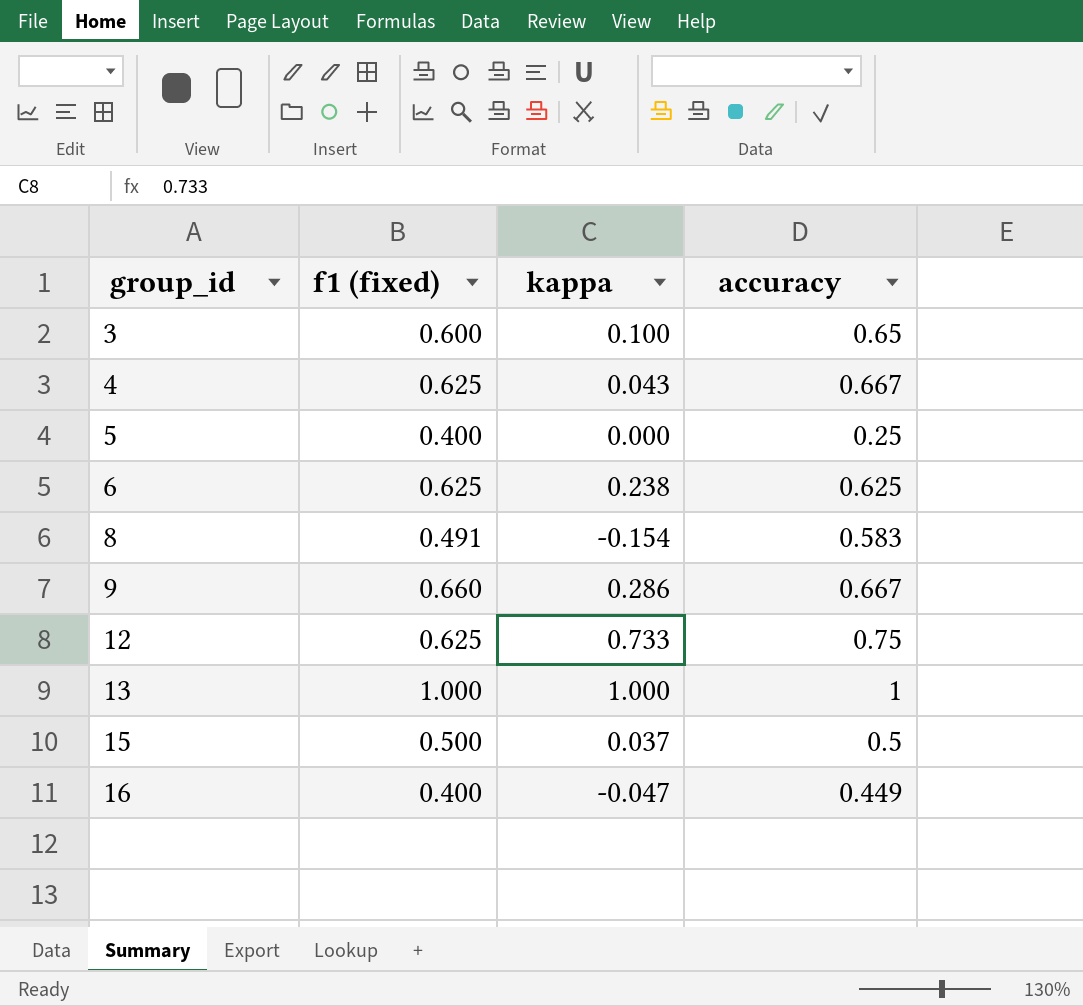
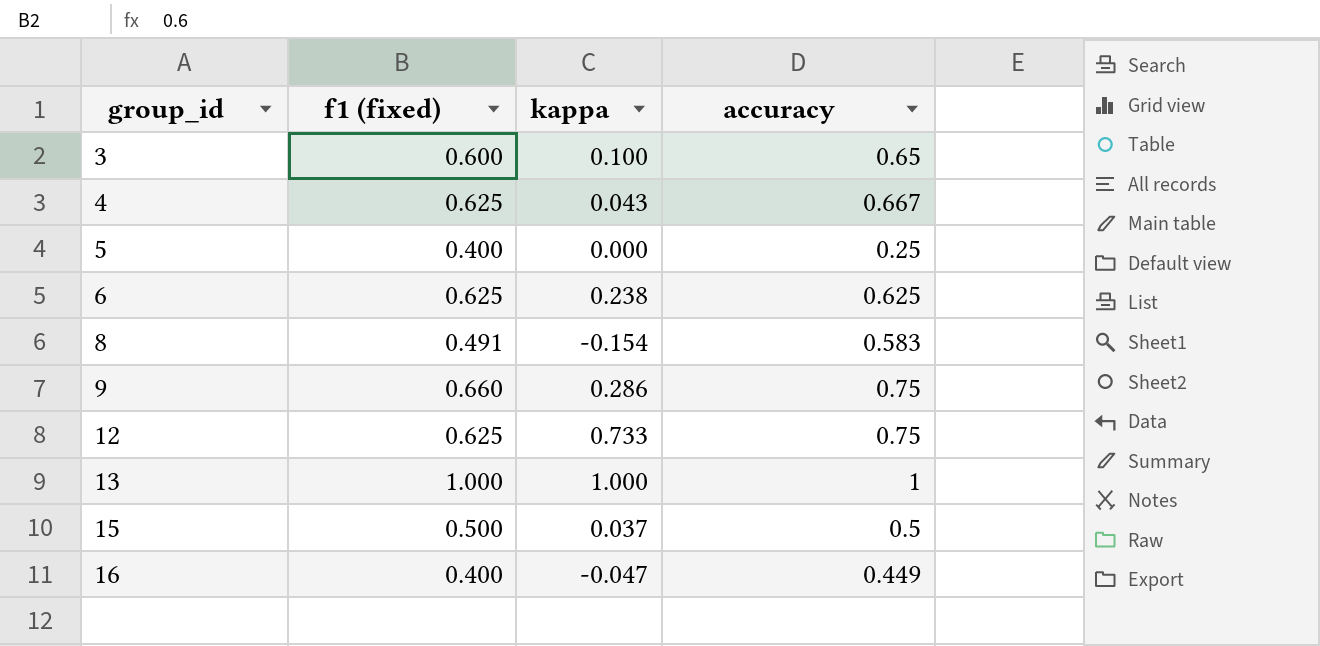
9 | accuracy: 0.667 -> 0.75

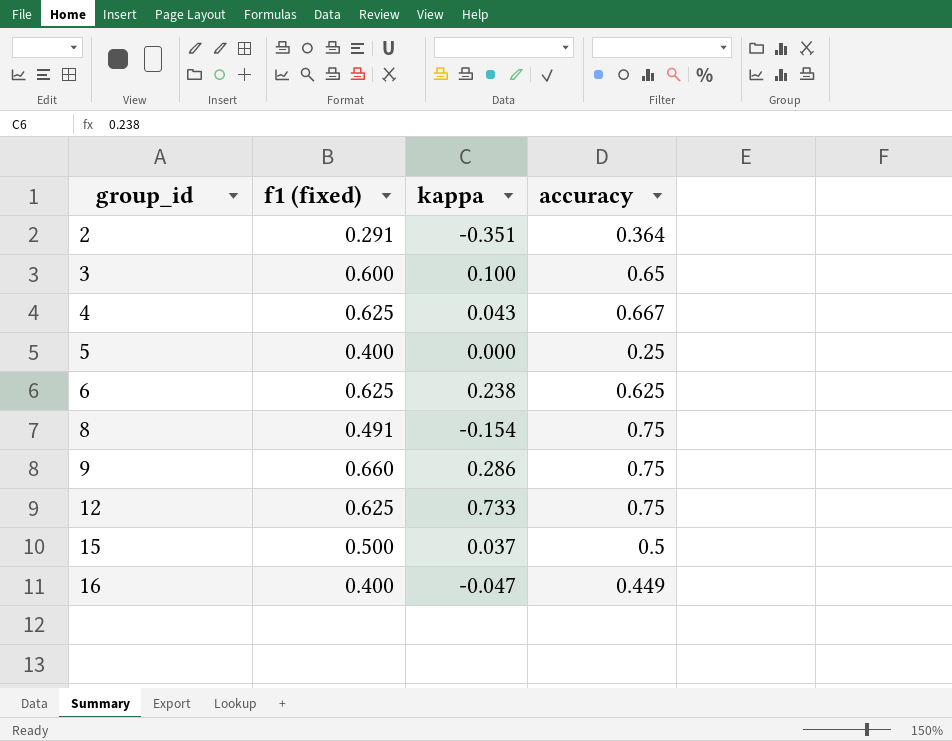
row 13: 1.000 | 1.000 | 1 -> none
row 2: none -> 0.291 | -0.351 | 0.364
8 | accuracy: 0.583 -> 0.75

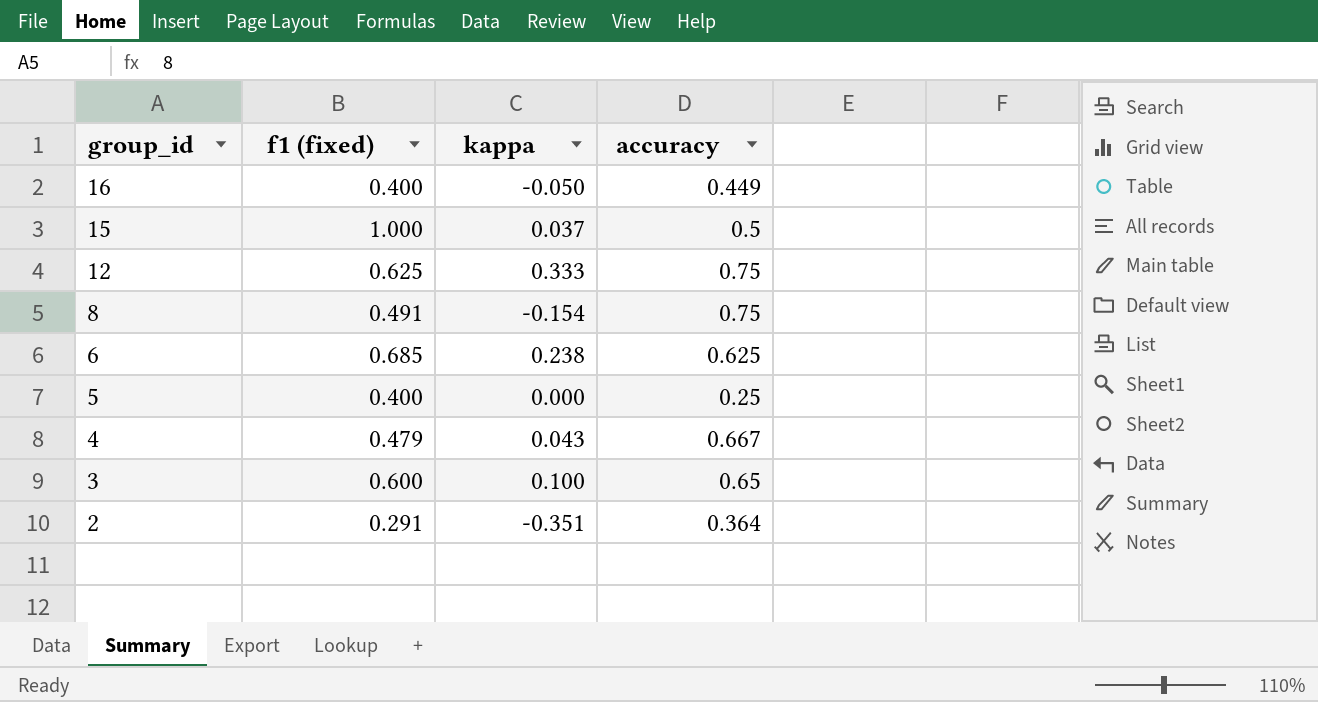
row order: group_id ascending -> group_id descending
row 9: 0.660 | 0.286 | 0.75 -> none
16 | kappa: -0.047 -> -0.050
15 | f1 (fixed): 0.500 -> 1.000
12 | kappa: 0.733 -> 0.333
6 | f1 (fixed): 0.625 -> 0.685
4 | f1 (fixed): 0.625 -> 0.479

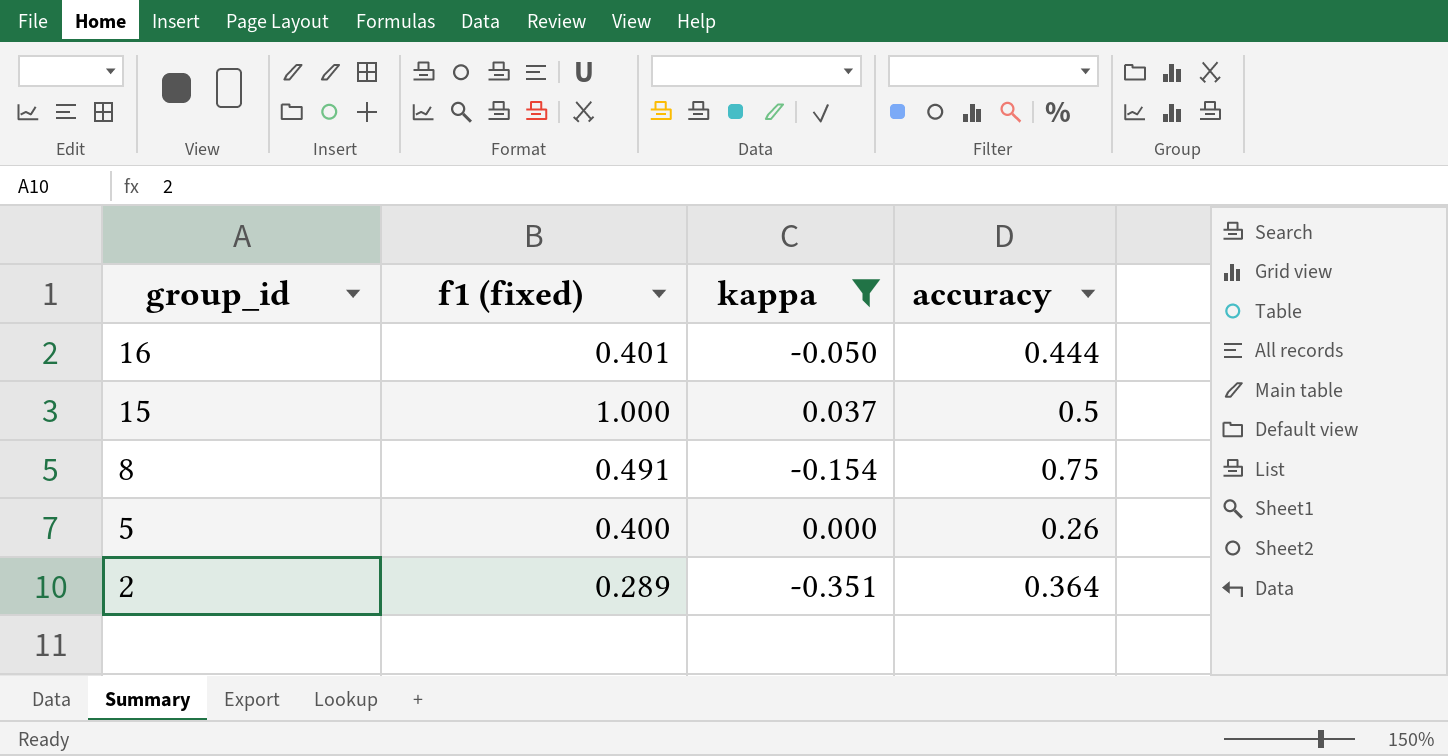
filter: none -> kappa <= 0.037
16 | f1 (fixed): 0.400 -> 0.401
16 | accuracy: 0.449 -> 0.444
5 | accuracy: 0.25 -> 0.26
2 | f1 (fixed): 0.291 -> 0.289

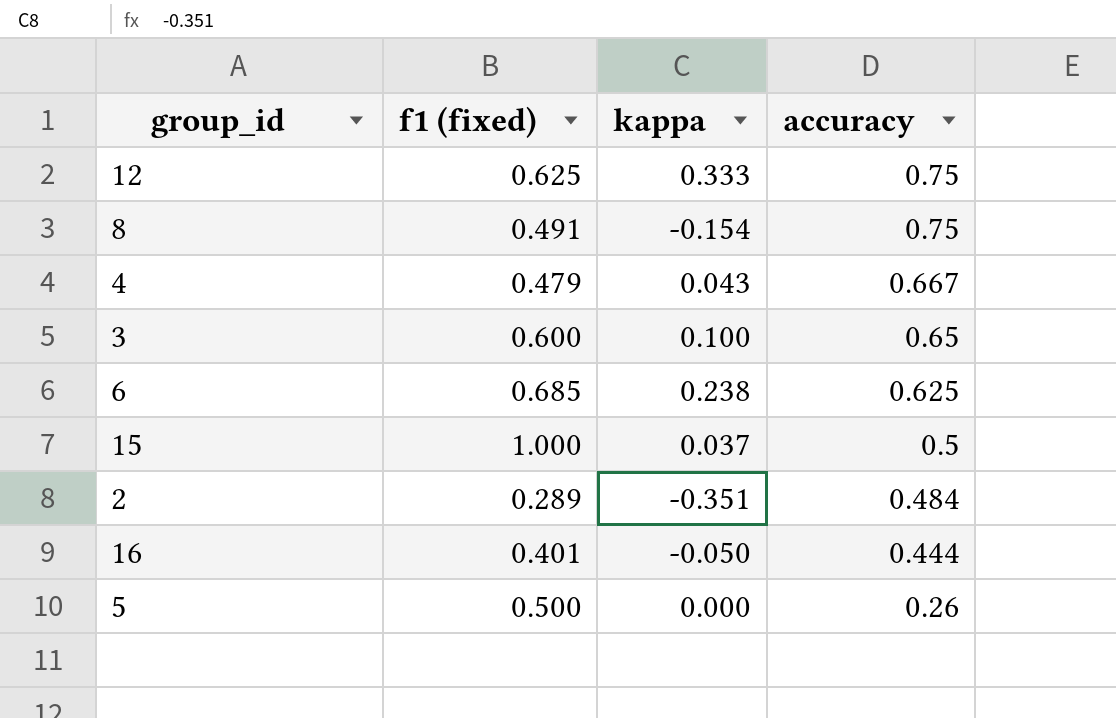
filter: kappa <= 0.037 -> none
row order: group_id descending -> accuracy descending
2 | accuracy: 0.364 -> 0.484
5 | f1 (fixed): 0.400 -> 0.500

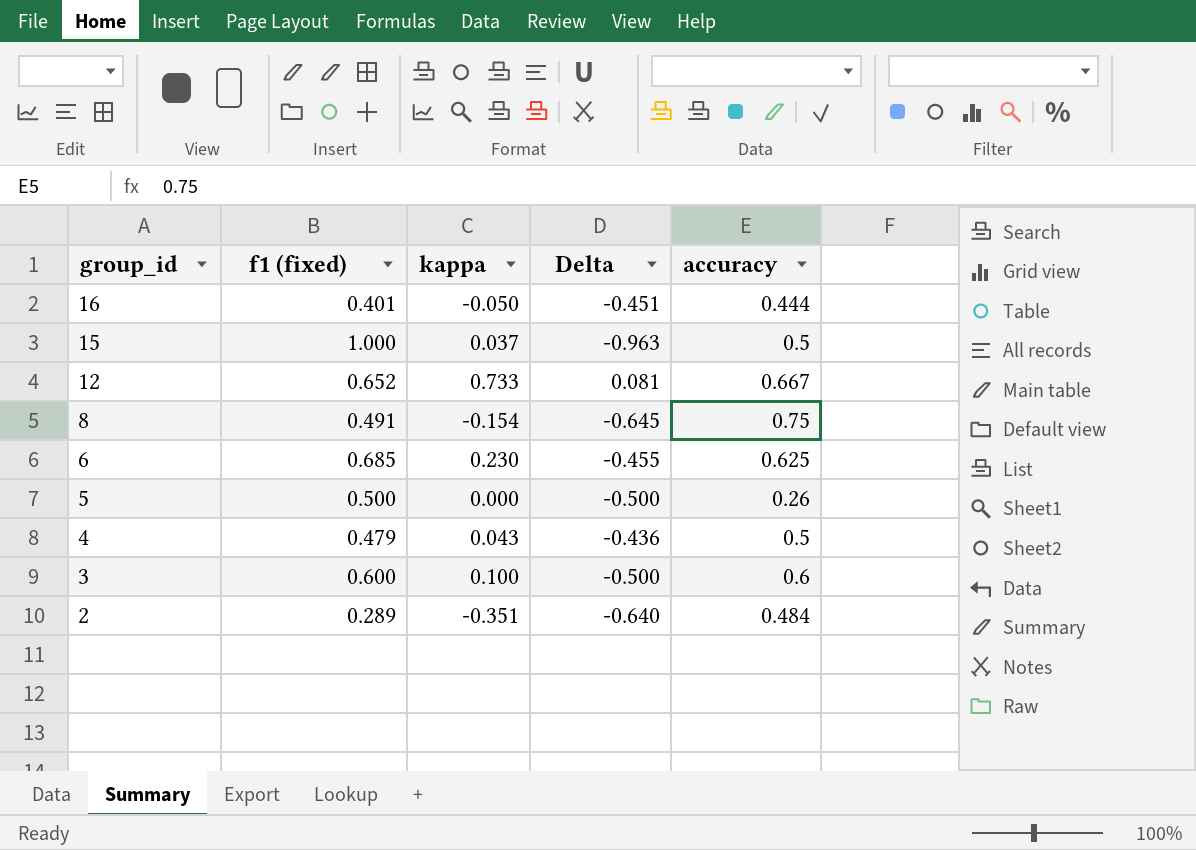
row order: accuracy descending -> group_id descending
column Delta | formula: none -> [kappa] - [f1 (fixed)]
12 | f1 (fixed): 0.625 -> 0.652
12 | kappa: 0.333 -> 0.733
12 | accuracy: 0.75 -> 0.667
6 | kappa: 0.238 -> 0.230
4 | accuracy: 0.667 -> 0.5
3 | accuracy: 0.65 -> 0.6

